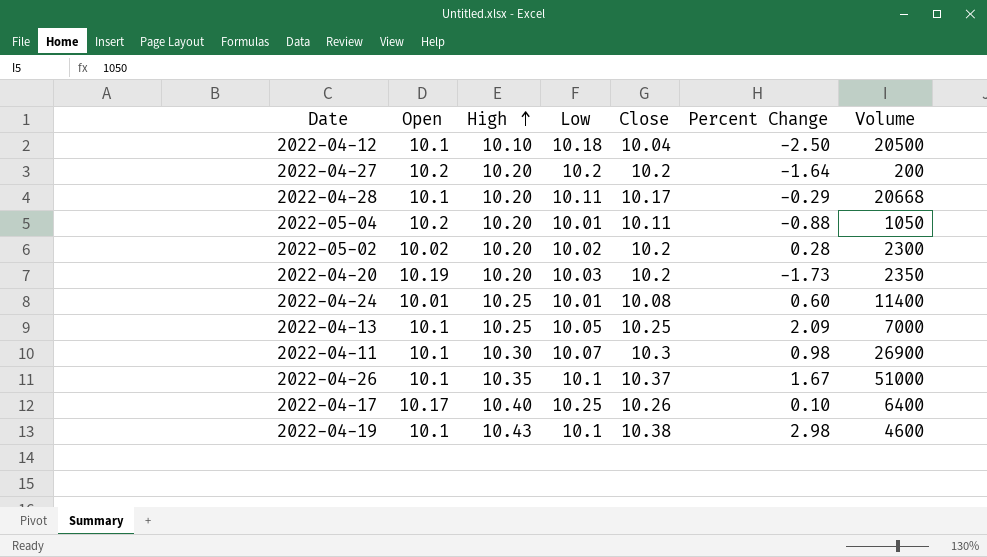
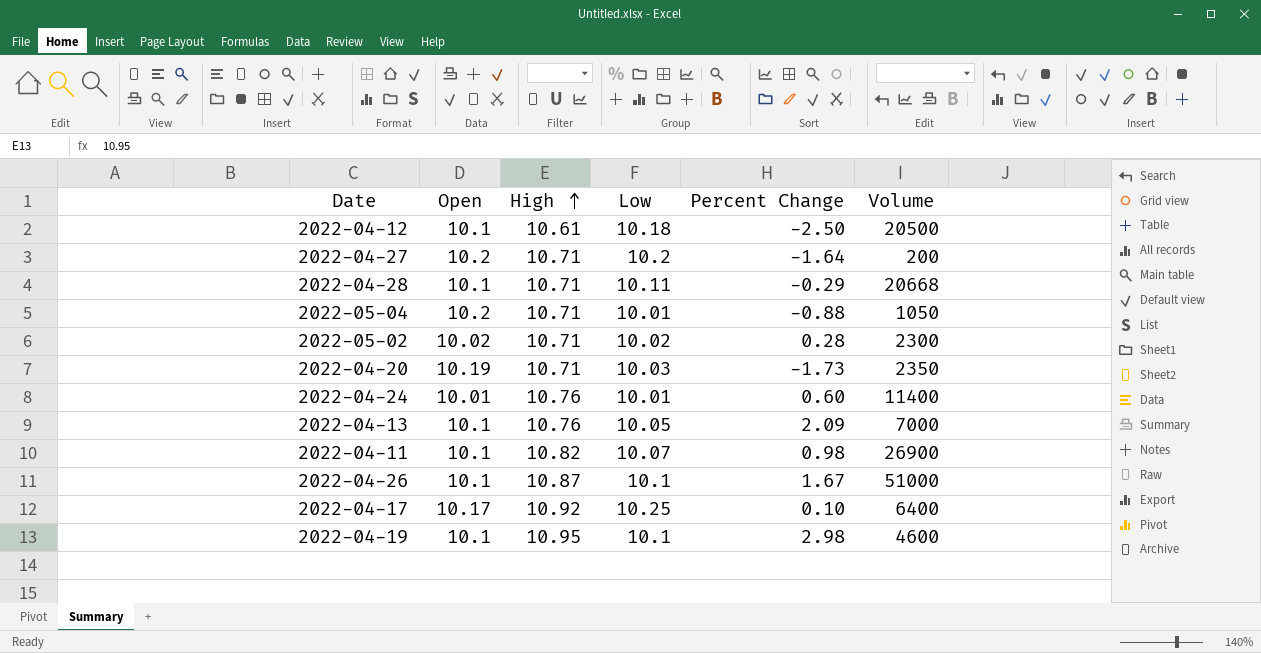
column Close | position: 5 -> none
2022-04-12 | High: 10.10 -> 10.61
2022-04-27 | High: 10.20 -> 10.71
2022-04-28 | High: 10.20 -> 10.71
2022-05-04 | High: 10.20 -> 10.71
2022-05-02 | High: 10.20 -> 10.71
2022-04-20 | High: 10.20 -> 10.71
2022-04-24 | High: 10.25 -> 10.76
2022-04-13 | High: 10.25 -> 10.76
2022-04-11 | High: 10.30 -> 10.82
2022-04-26 | High: 10.35 -> 10.87
2022-04-17 | High: 10.40 -> 10.92
2022-04-19 | High: 10.43 -> 10.95

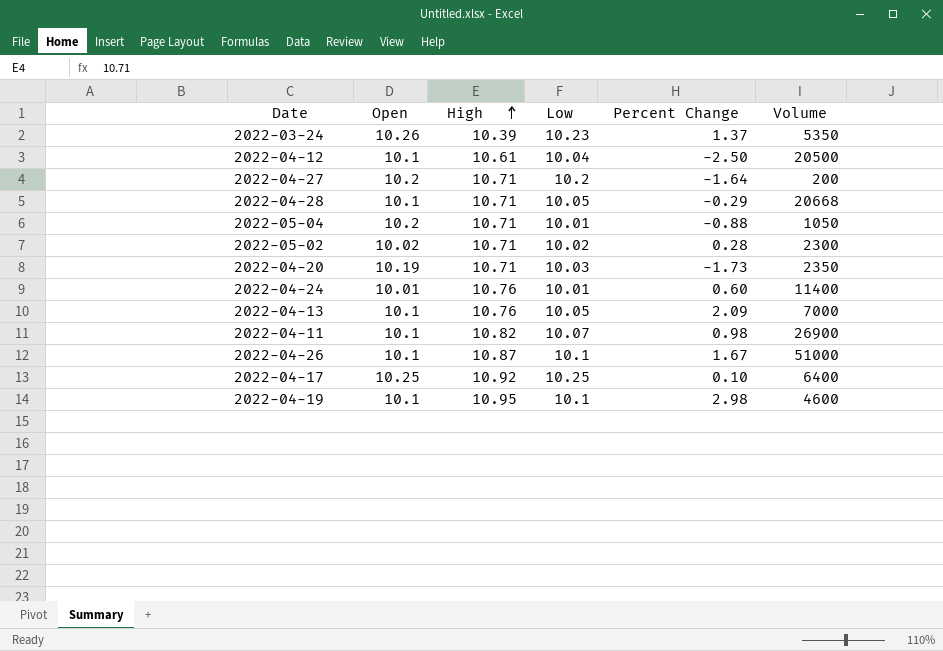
row 2022-03-24: none -> 10.26 | 10.39 | 10.23 | 1.37 | 5350
2022-04-12 | Low: 10.18 -> 10.04
2022-04-28 | Low: 10.11 -> 10.05
2022-04-17 | Open: 10.17 -> 10.25

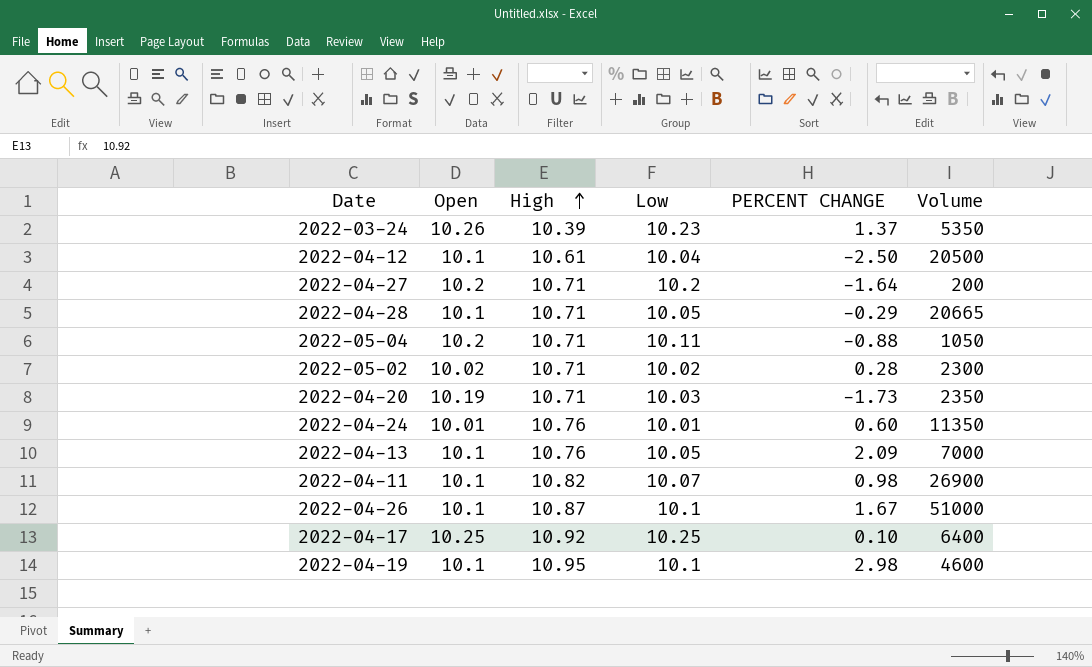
column name: Percent Change -> PERCENT CHANGE
2022-04-28 | Volume: 20668 -> 20665
2022-05-04 | Low: 10.01 -> 10.11
2022-04-24 | Volume: 11400 -> 11350

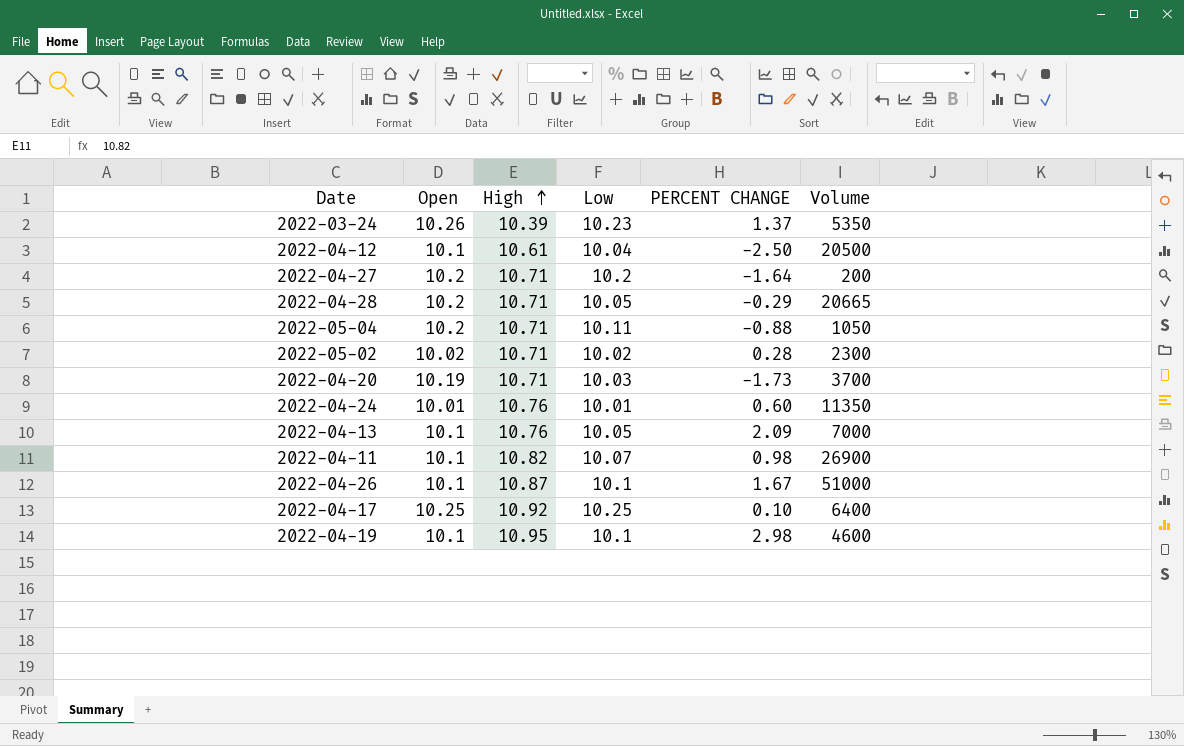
2022-04-28 | Open: 10.1 -> 10.2
2022-04-20 | Volume: 2350 -> 3700

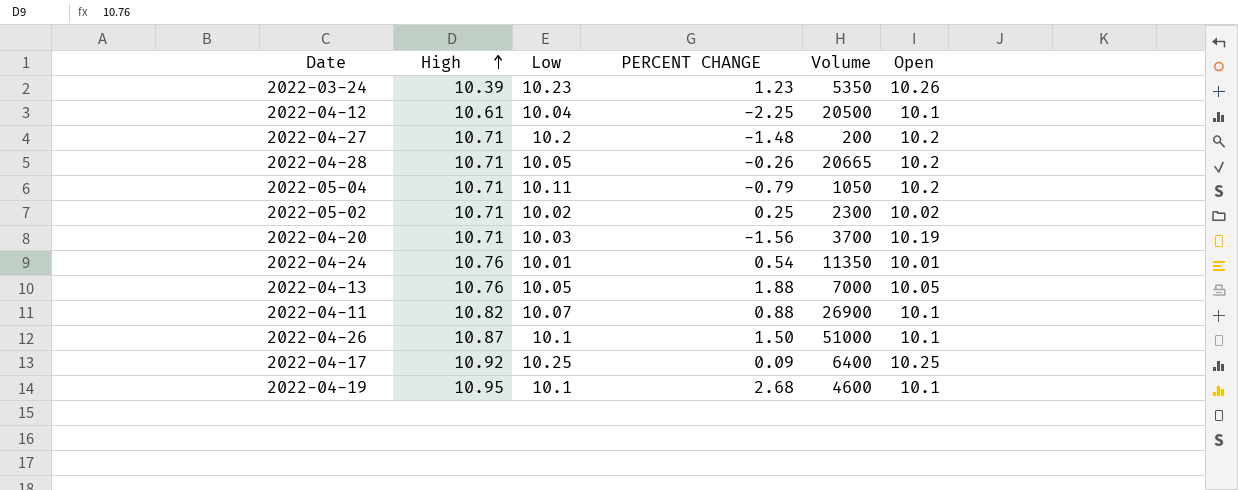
column Open | position: 2 -> 6
2022-03-24 | PERCENT CHANGE: 1.37 -> 1.23
2022-04-12 | PERCENT CHANGE: -2.50 -> -2.25
2022-04-27 | PERCENT CHANGE: -1.64 -> -1.48
2022-04-28 | PERCENT CHANGE: -0.29 -> -0.26
2022-05-04 | PERCENT CHANGE: -0.88 -> -0.79
2022-05-02 | PERCENT CHANGE: 0.28 -> 0.25
2022-04-20 | PERCENT CHANGE: -1.73 -> -1.56
2022-04-24 | PERCENT CHANGE: 0.60 -> 0.54
2022-04-13 | PERCENT CHANGE: 2.09 -> 1.88
2022-04-13 | Open: 10.1 -> 10.05
2022-04-11 | PERCENT CHANGE: 0.98 -> 0.88
2022-04-26 | PERCENT CHANGE: 1.67 -> 1.50
2022-04-17 | PERCENT CHANGE: 0.10 -> 0.09
2022-04-19 | PERCENT CHANGE: 2.98 -> 2.68

